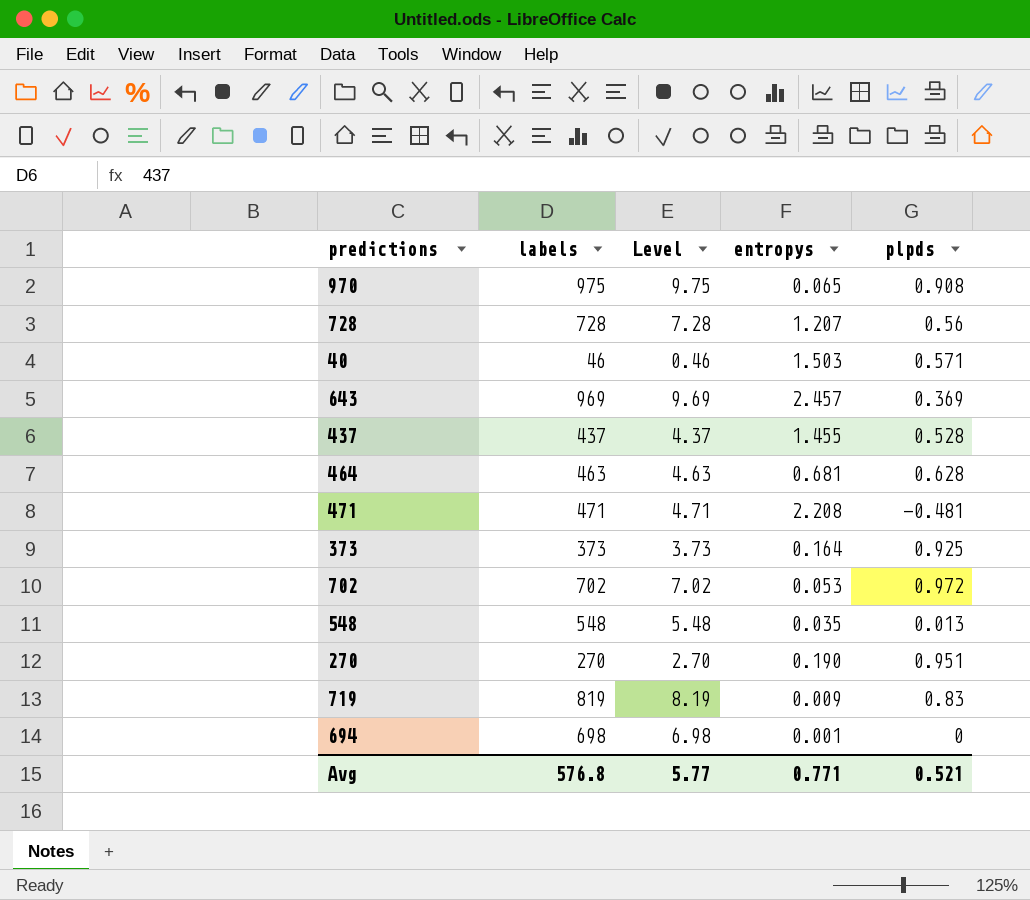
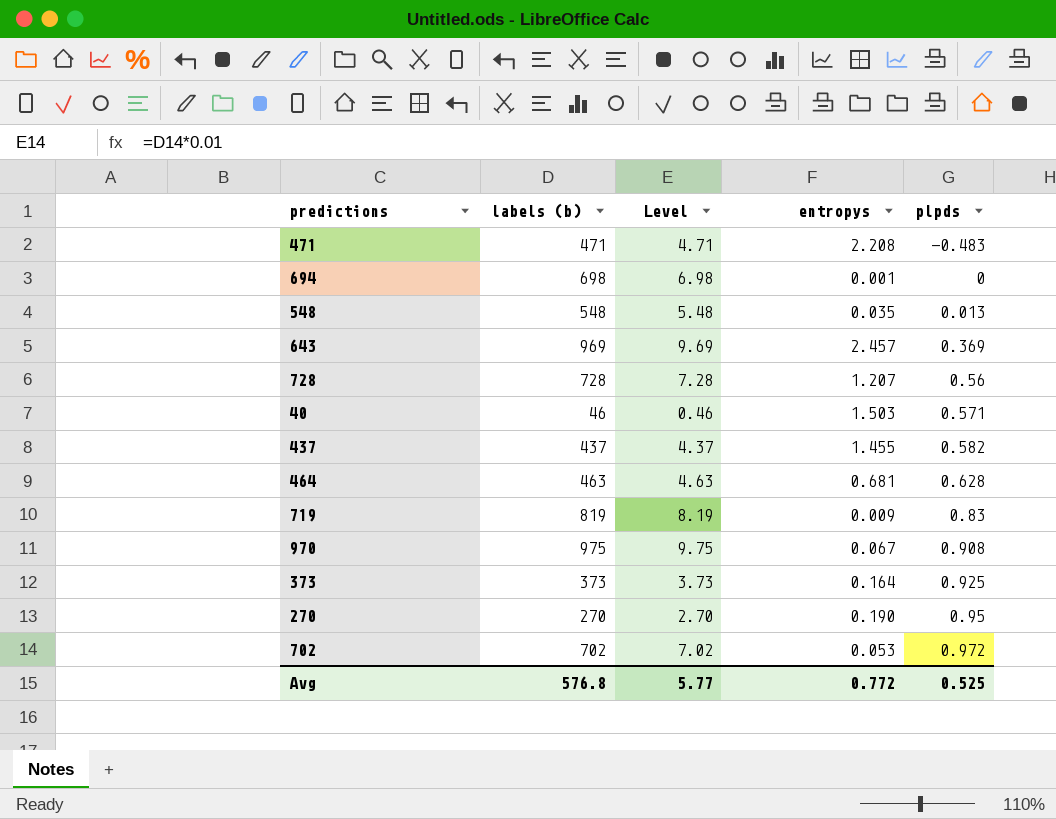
row order: none -> plpds ascending
column name: labels -> labels (b)
471 | plpds: -0.481 -> -0.483
437 | plpds: 0.528 -> 0.582
970 | entropys: 0.065 -> 0.067
270 | plpds: 0.951 -> 0.95
Avg | entropys: 0.771 -> 0.772
Avg | plpds: 0.521 -> 0.525

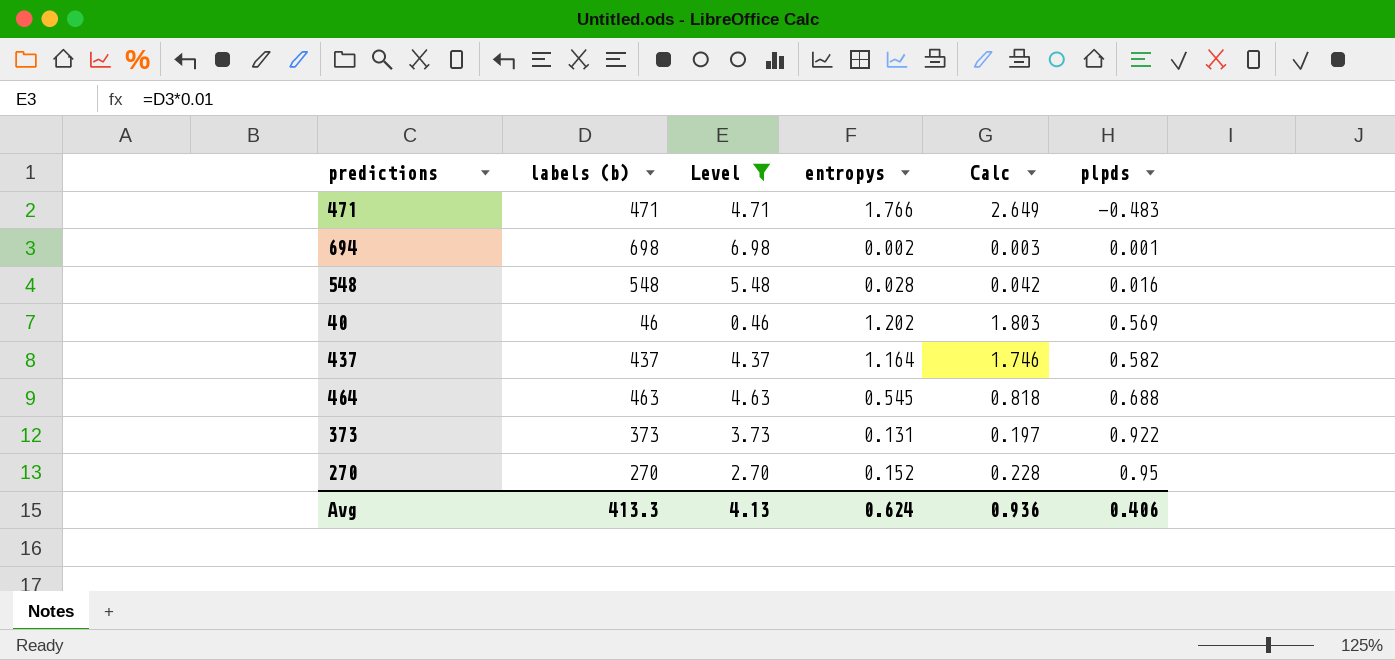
filter: none -> Level <= 6.98
column Calc | formula: none -> [entropys] * 1.5
471 | entropys: 2.208 -> 1.766
694 | entropys: 0.001 -> 0.002
694 | plpds: 0 -> 0.001
548 | entropys: 0.035 -> 0.028
548 | plpds: 0.013 -> 0.016
40 | entropys: 1.503 -> 1.202
40 | plpds: 0.571 -> 0.569
437 | entropys: 1.455 -> 1.164
464 | entropys: 0.681 -> 0.545
464 | plpds: 0.628 -> 0.688
373 | entropys: 0.164 -> 0.131
373 | plpds: 0.925 -> 0.922
270 | entropys: 0.190 -> 0.152
Avg | labels (b): 576.8 -> 413.3
Avg | Level: 5.77 -> 4.13
Avg | entropys: 0.772 -> 0.624
Avg | plpds: 0.525 -> 0.406

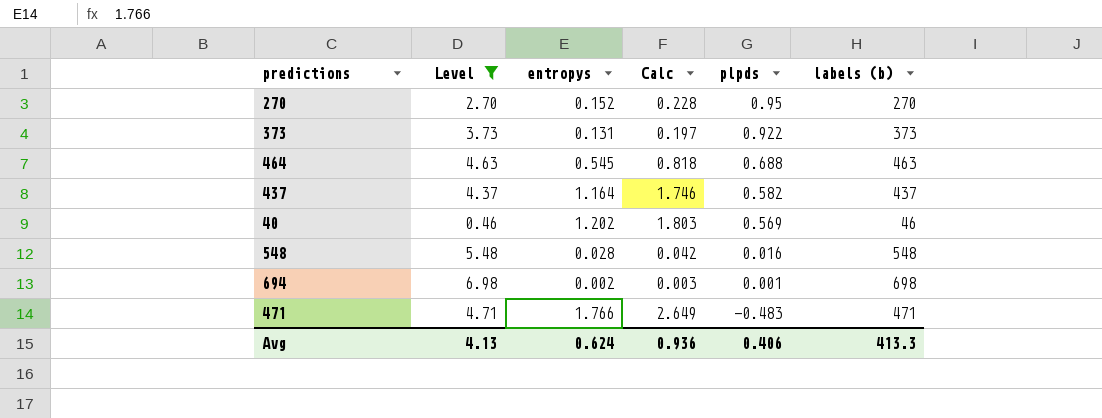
row order: plpds ascending -> plpds descending
column labels (b) | position: 2 -> 6

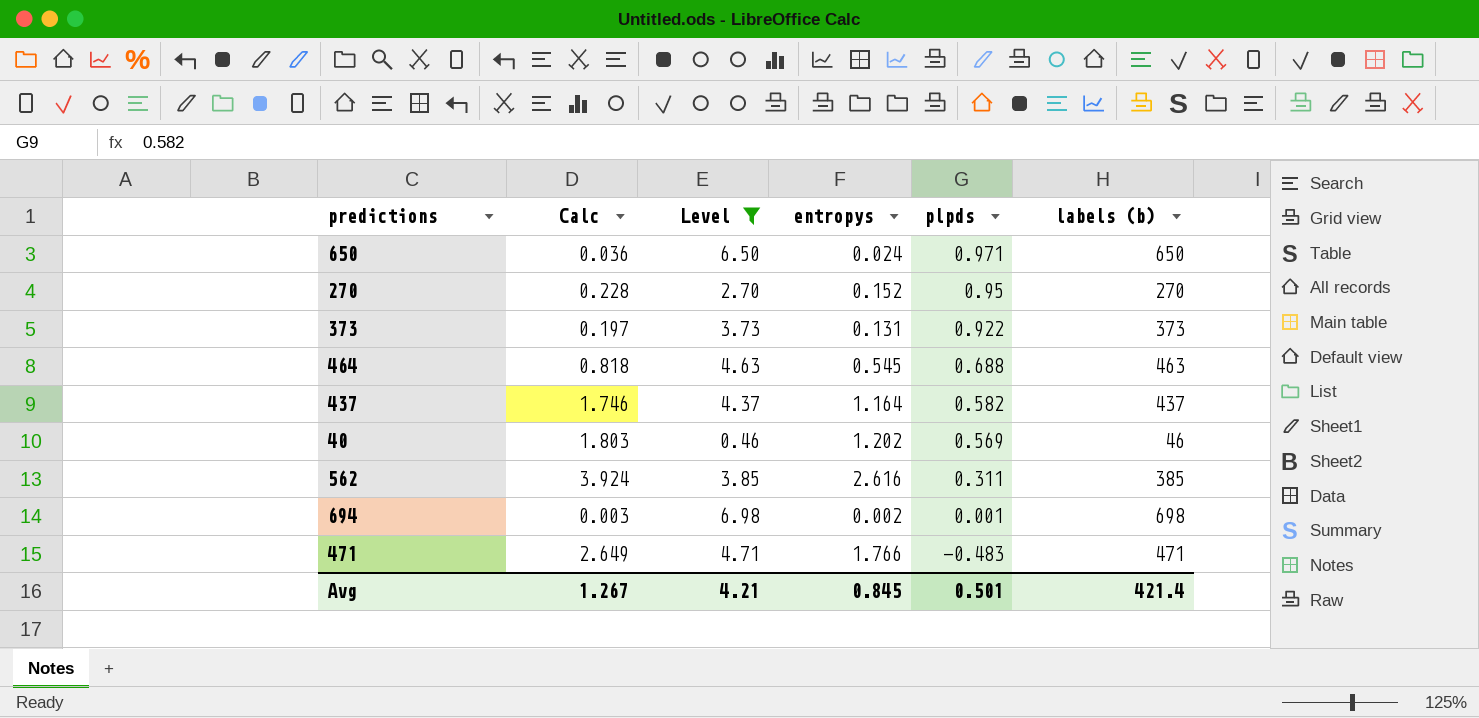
column Calc | position: 4 -> 2
row 548: 5.48 | 0.028 | 0.042 | 0.016 | 548 -> none
row 650: none -> 0.036 | 6.50 | 0.024 | 0.971 | 650
row 562: none -> 3.924 | 3.85 | 2.616 | 0.311 | 385
Avg | Calc: 0.936 -> 1.267
Avg | Level: 4.13 -> 4.21
Avg | entropys: 0.624 -> 0.845
Avg | plpds: 0.406 -> 0.501
Avg | labels (b): 413.3 -> 421.4

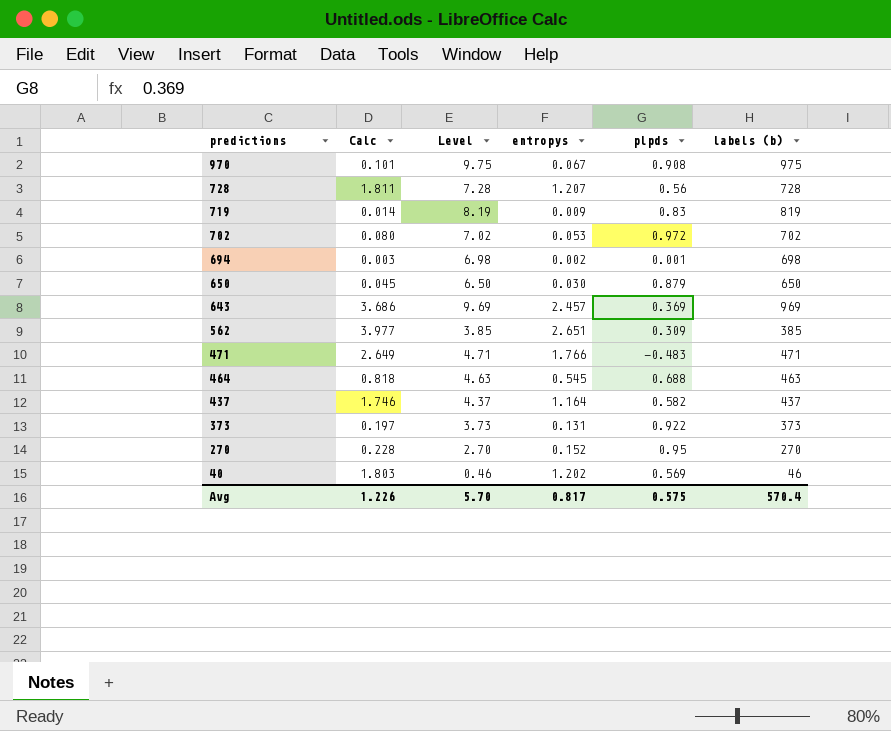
filter: Level <= 6.98 -> none
row order: plpds descending -> predictions descending
650 | Calc: 0.036 -> 0.045
650 | entropys: 0.024 -> 0.030
650 | plpds: 0.971 -> 0.879
562 | Calc: 3.924 -> 3.977
562 | entropys: 2.616 -> 2.651
562 | plpds: 0.311 -> 0.309
Avg | Calc: 1.267 -> 1.226
Avg | Level: 4.21 -> 5.70
Avg | entropys: 0.845 -> 0.817
Avg | plpds: 0.501 -> 0.575
Avg | labels (b): 421.4 -> 570.4

